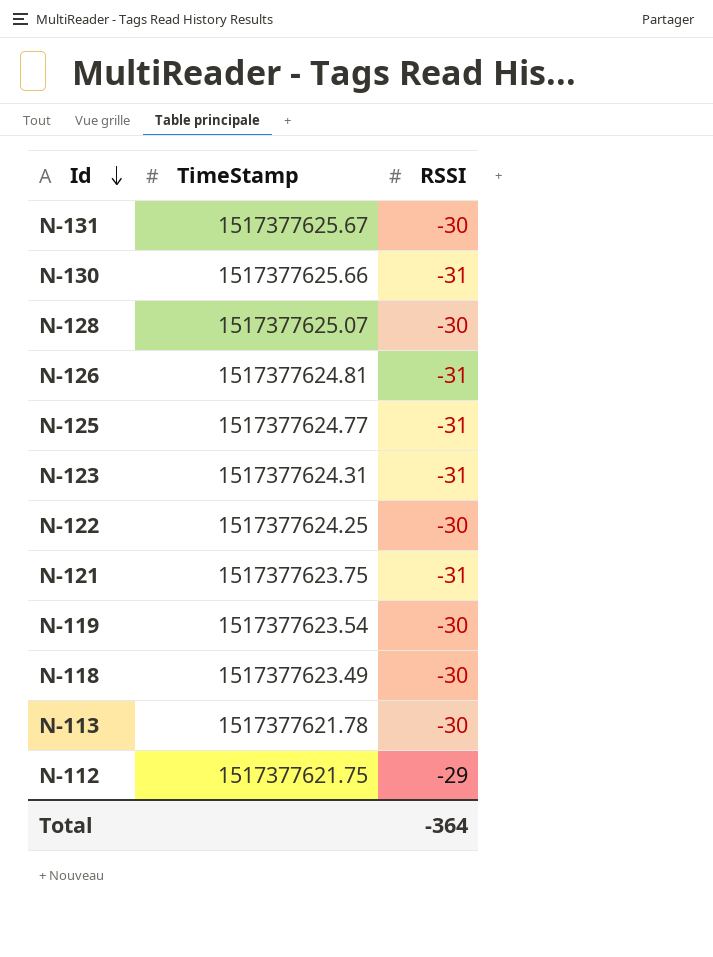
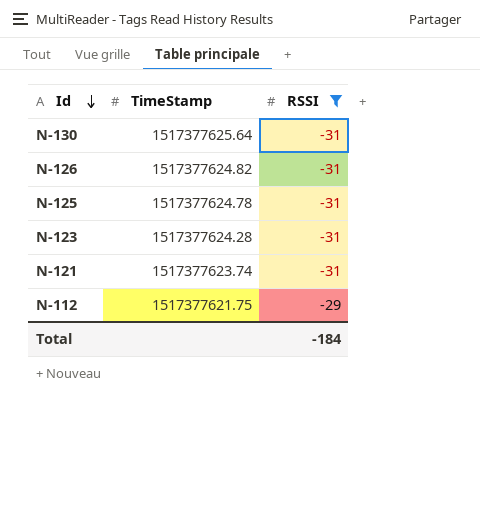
filter: none -> RSSI != -30
N-130 | TimeStamp: 1517377625.66 -> 1517377625.64
N-126 | TimeStamp: 1517377624.81 -> 1517377624.82
N-125 | TimeStamp: 1517377624.77 -> 1517377624.78
N-123 | TimeStamp: 1517377624.31 -> 1517377624.28
N-121 | TimeStamp: 1517377623.75 -> 1517377623.74
Total | RSSI: -364 -> -184

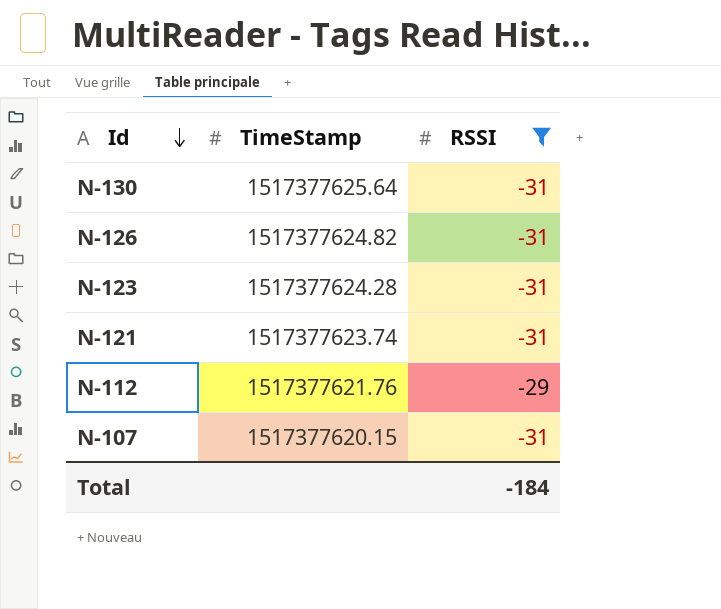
row N-125: 1517377624.78 | -31 -> none
N-112 | TimeStamp: 1517377621.75 -> 1517377621.76
row N-107: none -> 1517377620.15 | -31

